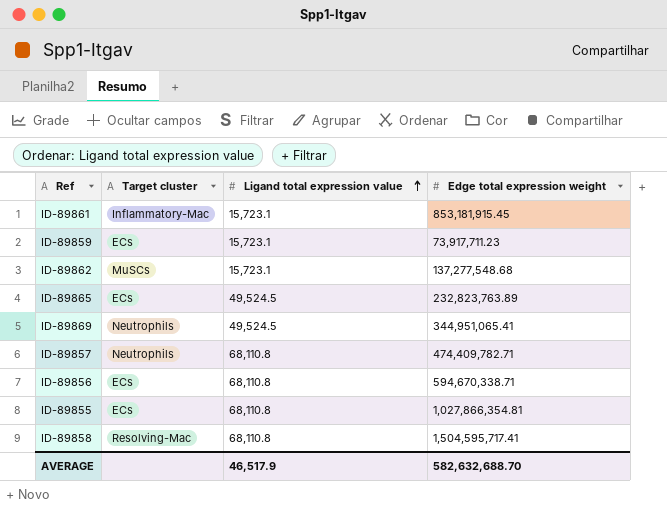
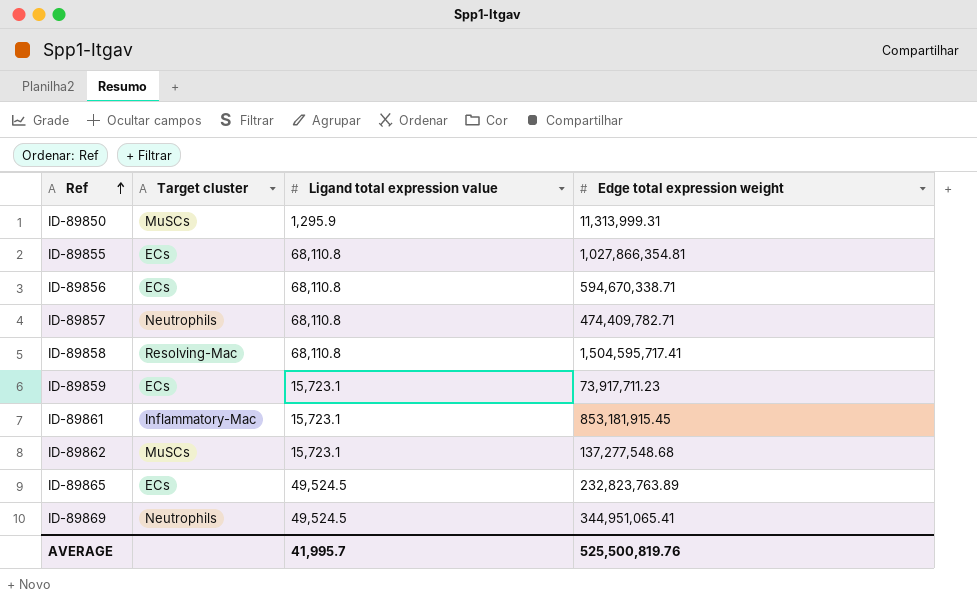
row order: Ligand total expression value ascending -> Ref ascending
row ID-89850: none -> MuSCs | 1,295.9 | 11,313,999.31
AVERAGE | Ligand total expression value: 46,517.9 -> 41,995.7
AVERAGE | Edge total expression weight: 582,632,688.70 -> 525,500,819.76

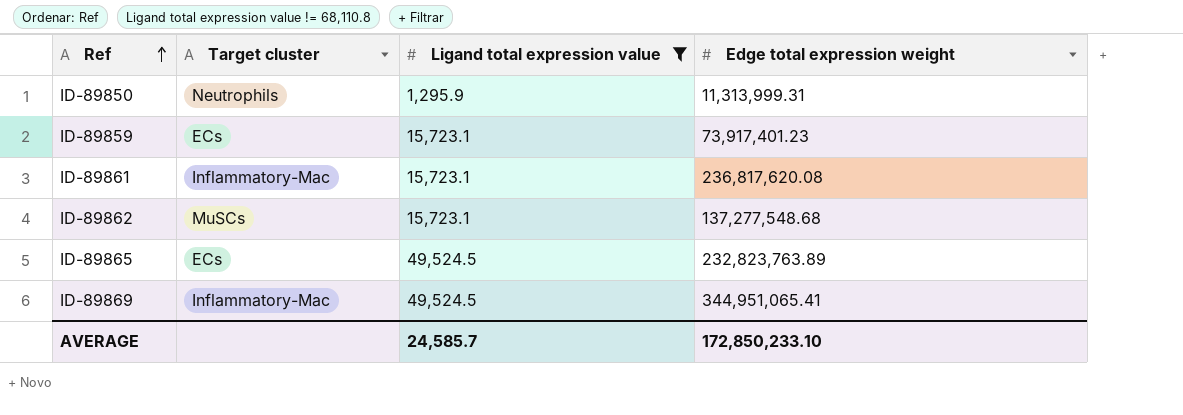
filter: none -> Ligand total expression value != 68,110.8
ID-89850 | Target cluster: MuSCs -> Neutrophils
ID-89859 | Edge total expression weight: 73,917,711.23 -> 73,917,401.23
ID-89861 | Edge total expression weight: 853,181,915.45 -> 236,817,620.08
ID-89869 | Target cluster: Neutrophils -> Inflammatory-Mac
AVERAGE | Ligand total expression value: 41,995.7 -> 24,585.7
AVERAGE | Edge total expression weight: 525,500,819.76 -> 172,850,233.10

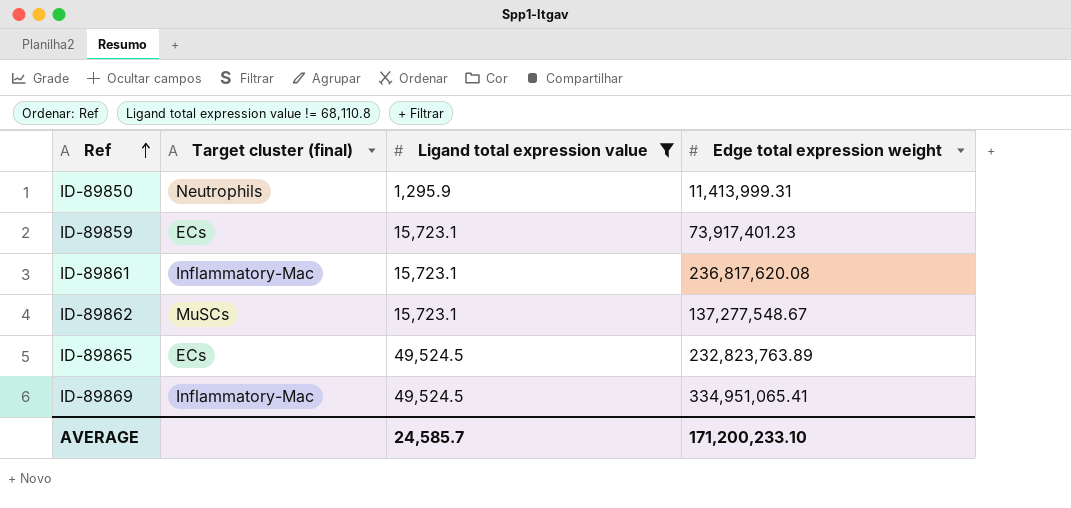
column name: Target cluster -> Target cluster (final)
ID-89850 | Edge total expression weight: 11,313,999.31 -> 11,413,999.31
ID-89862 | Edge total expression weight: 137,277,548.68 -> 137,277,548.67
ID-89869 | Edge total expression weight: 344,951,065.41 -> 334,951,065.41
AVERAGE | Edge total expression weight: 172,850,233.10 -> 171,200,233.10

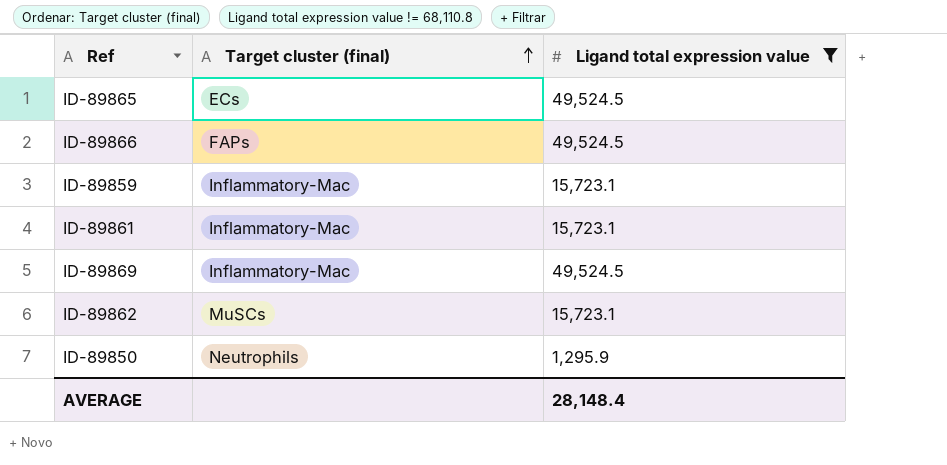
row order: Ref ascending -> Target cluster (final) ascending
column Edge total expression weight | position: 4 -> none
row ID-89866: none -> FAPs | 49,524.5
ID-89859 | Target cluster (final): ECs -> Inflammatory-Mac
AVERAGE | Ligand total expression value: 24,585.7 -> 28,148.4

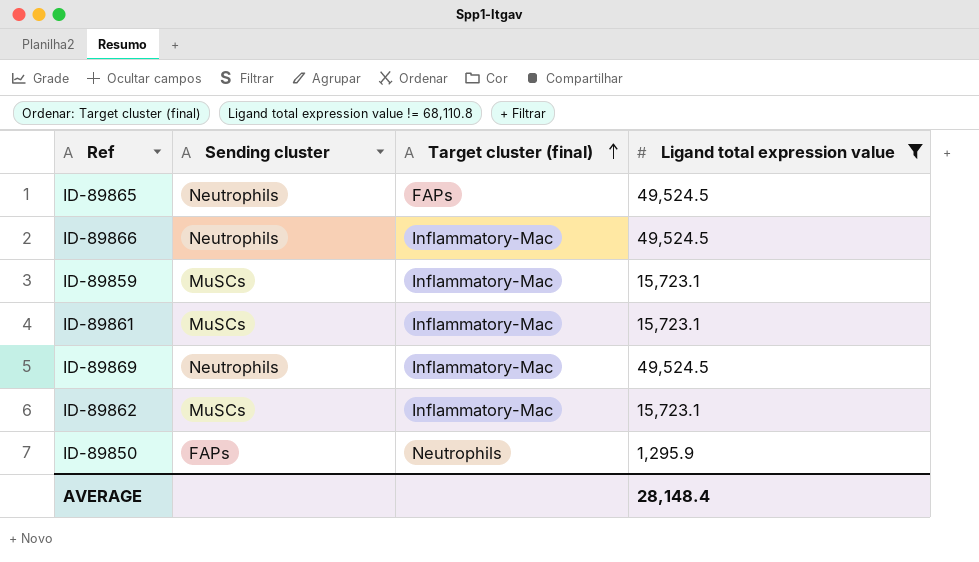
column Sending cluster | position: none -> 2
ID-89865 | Target cluster (final): ECs -> FAPs
ID-89866 | Target cluster (final): FAPs -> Inflammatory-Mac
ID-89862 | Target cluster (final): MuSCs -> Inflammatory-Mac

